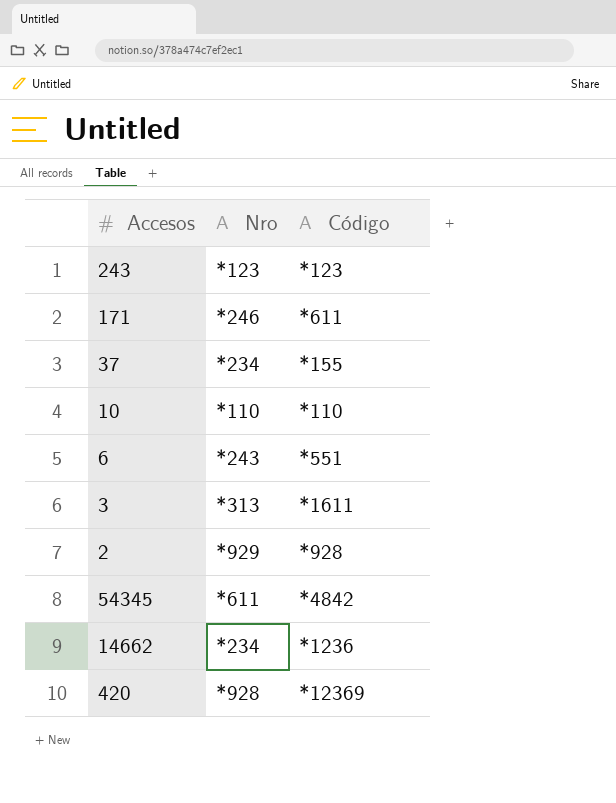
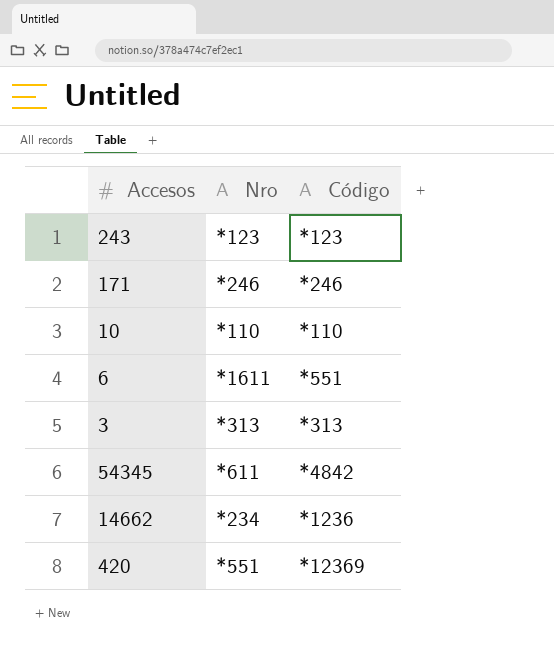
row 37: *234 | *155 -> none
row 2: *929 | *928 -> none
171 | Código: *611 -> *246
6 | Nro: *243 -> *1611
3 | Código: *1611 -> *313
420 | Nro: *928 -> *551

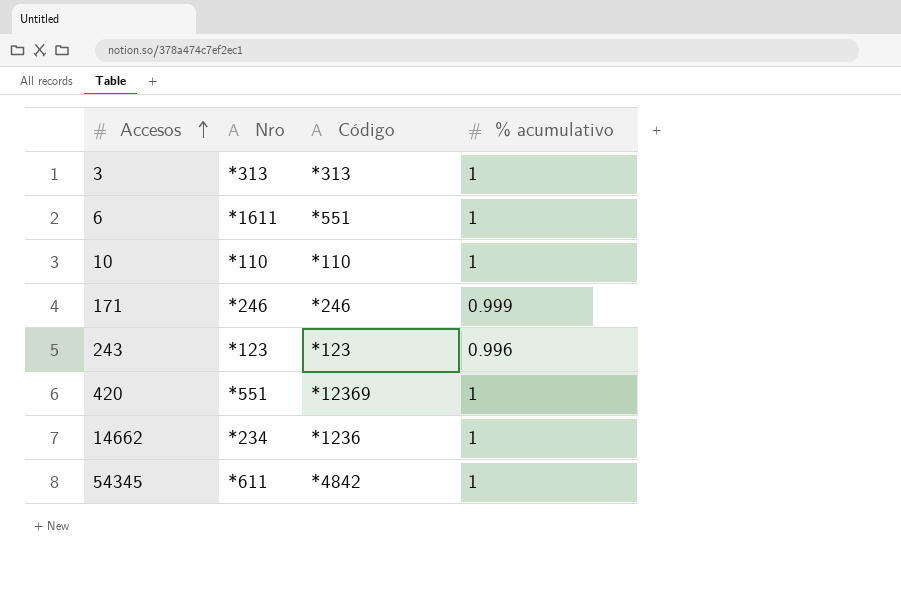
row order: none -> Accesos ascending
column % acumulativo | position: none -> 4

